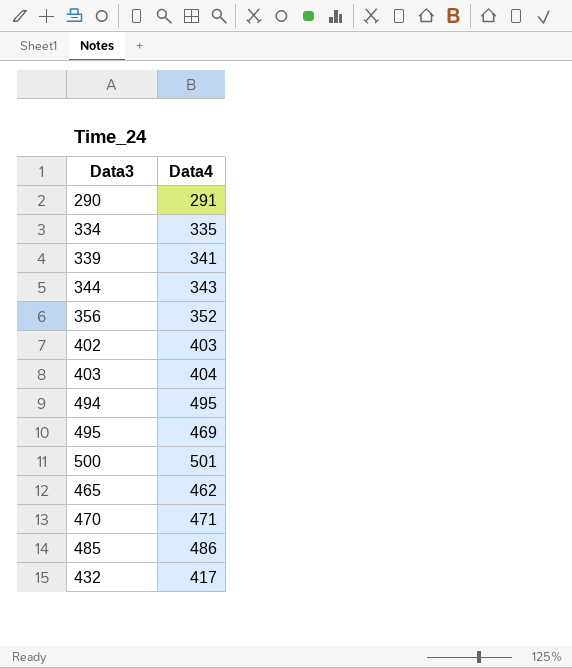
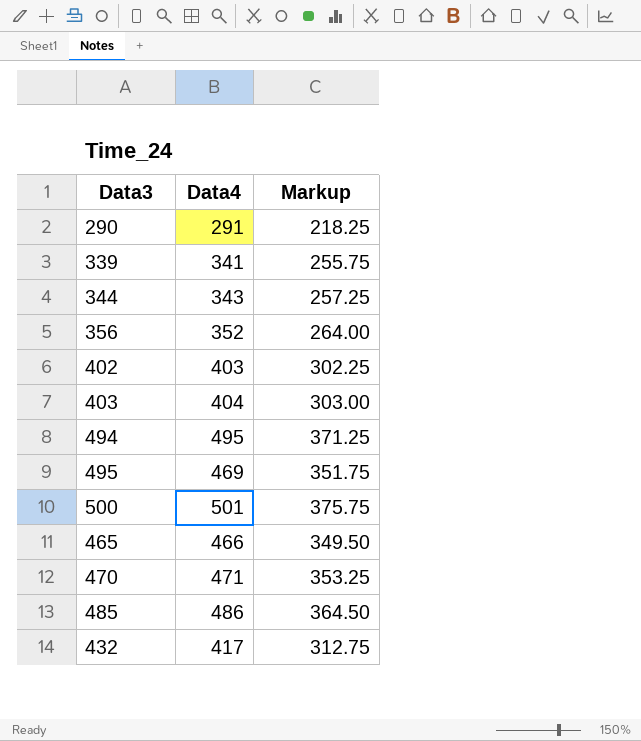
column Markup | formula: none -> [Data4] * 0.75
row 334: 335 -> none
465 | Data4: 462 -> 466

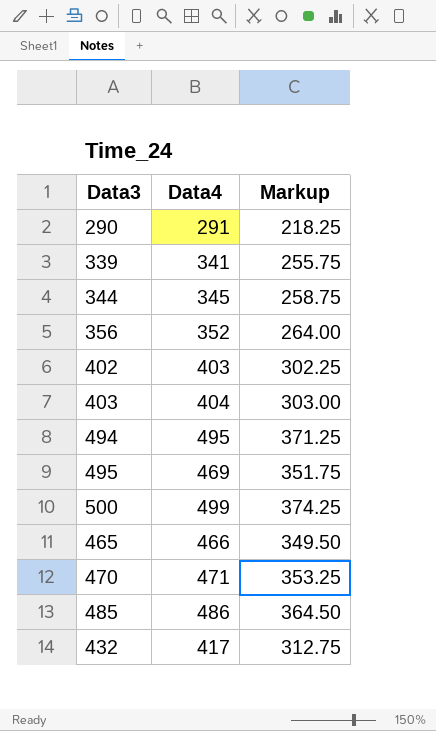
344 | Data4: 343 -> 345
344 | Markup: 257.25 -> 258.75
500 | Data4: 501 -> 499
500 | Markup: 375.75 -> 374.25

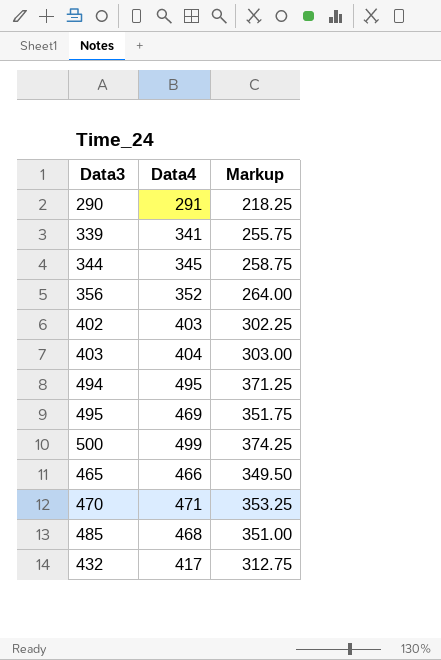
485 | Data4: 486 -> 468
485 | Markup: 364.50 -> 351.00

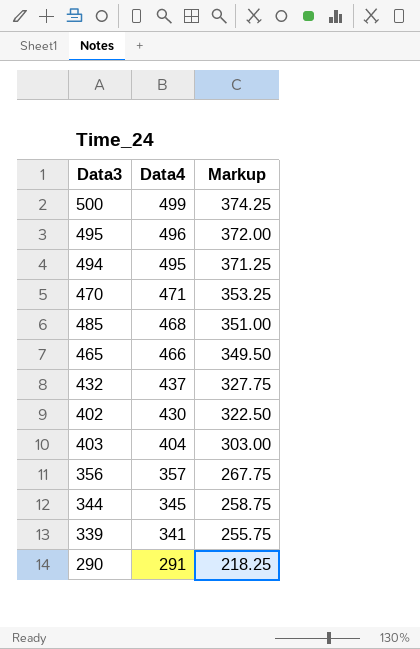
row order: none -> Data4 descending
495 | Data4: 469 -> 496
495 | Markup: 351.75 -> 372.00
432 | Data4: 417 -> 437
432 | Markup: 312.75 -> 327.75
402 | Data4: 403 -> 430
402 | Markup: 302.25 -> 322.50
356 | Data4: 352 -> 357
356 | Markup: 264.00 -> 267.75

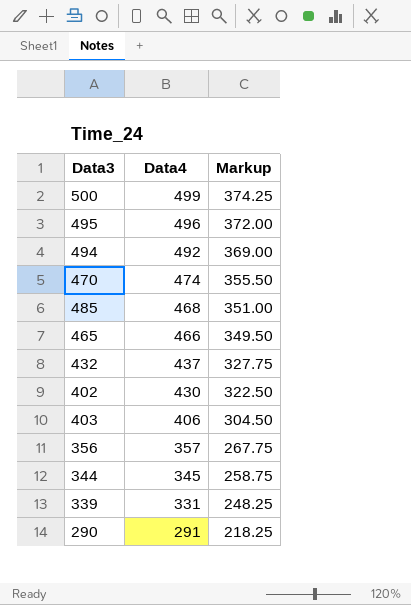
494 | Data4: 495 -> 492
494 | Markup: 371.25 -> 369.00
470 | Data4: 471 -> 474
470 | Markup: 353.25 -> 355.50
403 | Data4: 404 -> 406
403 | Markup: 303.00 -> 304.50
339 | Data4: 341 -> 331
339 | Markup: 255.75 -> 248.25

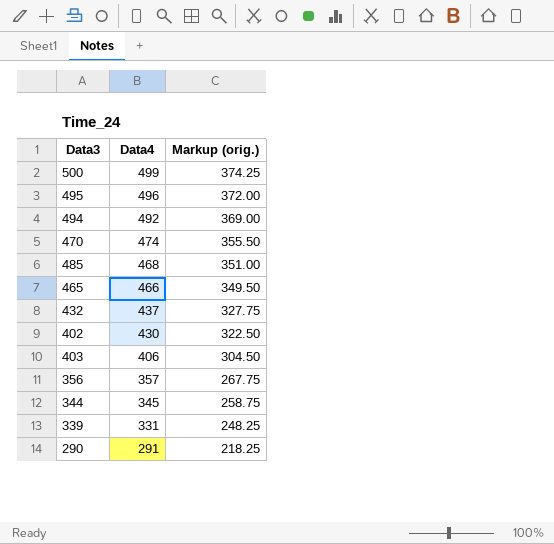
column name: Markup -> Markup (orig.)

